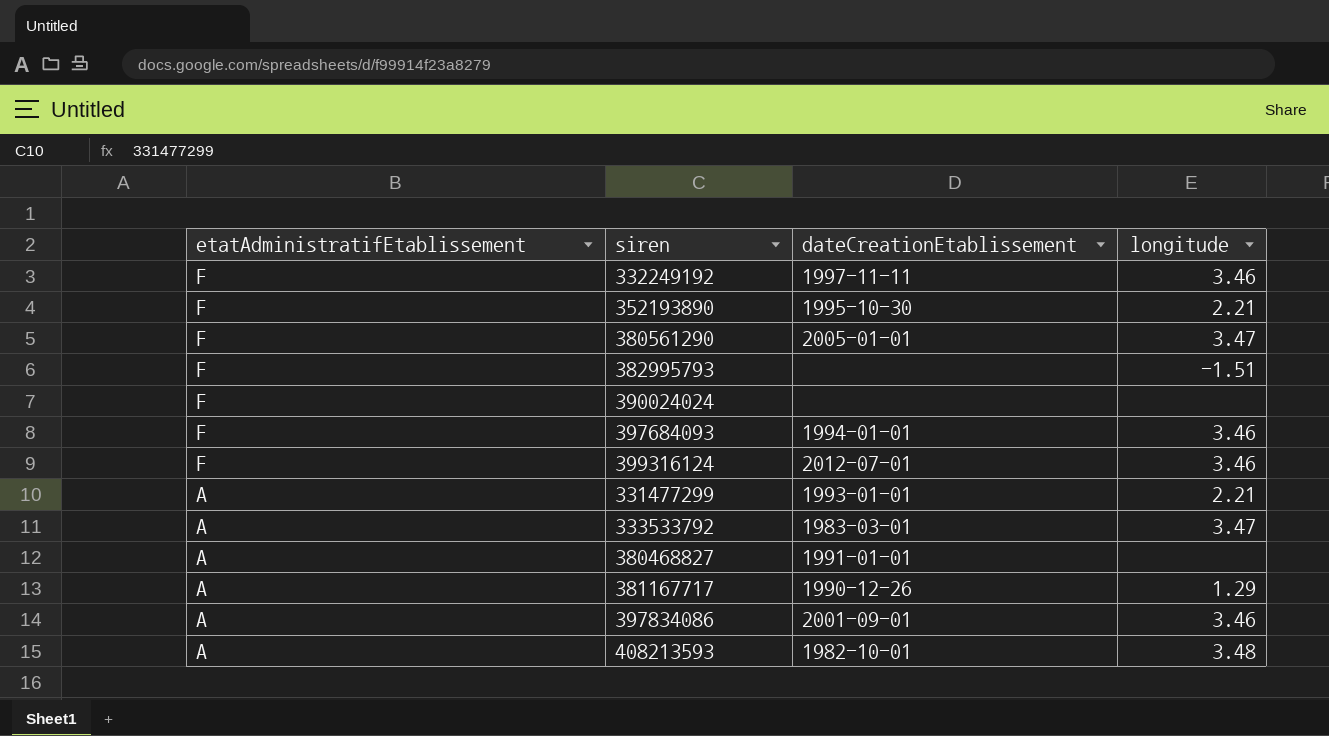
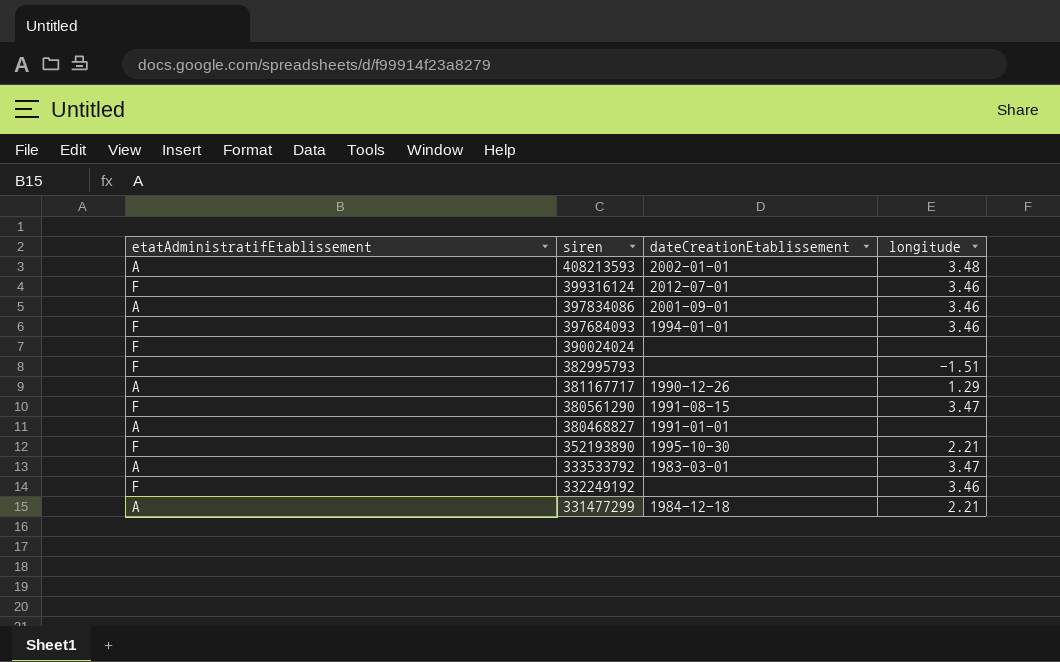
row order: etatAdministratifEtablissement descending -> siren descending
408213593 | dateCreationEtablissement: 1982-10-01 -> 2002-01-01
380561290 | dateCreationEtablissement: 2005-01-01 -> 1991-08-15
332249192 | dateCreationEtablissement: 1997-11-11 -> none
331477299 | dateCreationEtablissement: 1993-01-01 -> 1984-12-18

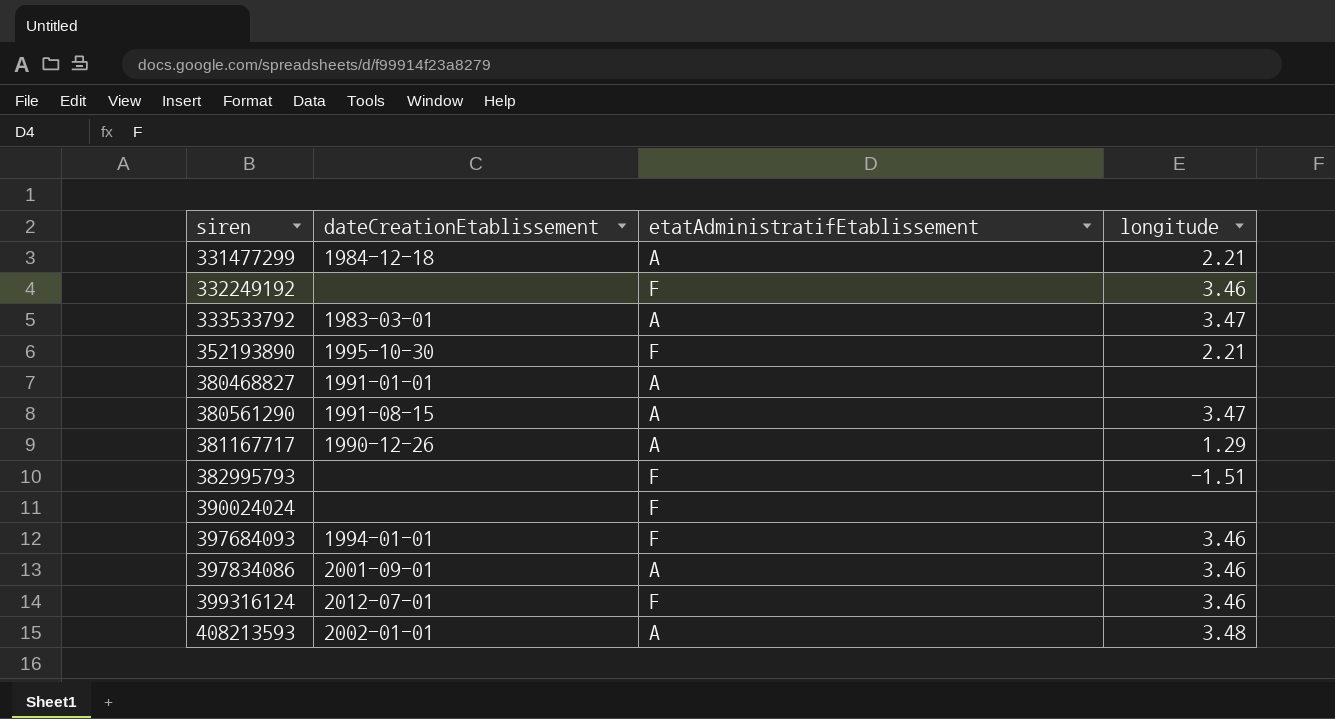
row order: siren descending -> siren ascending
column etatAdministratifEtablissement | position: 1 -> 3
380561290 | etatAdministratifEtablissement: F -> A

